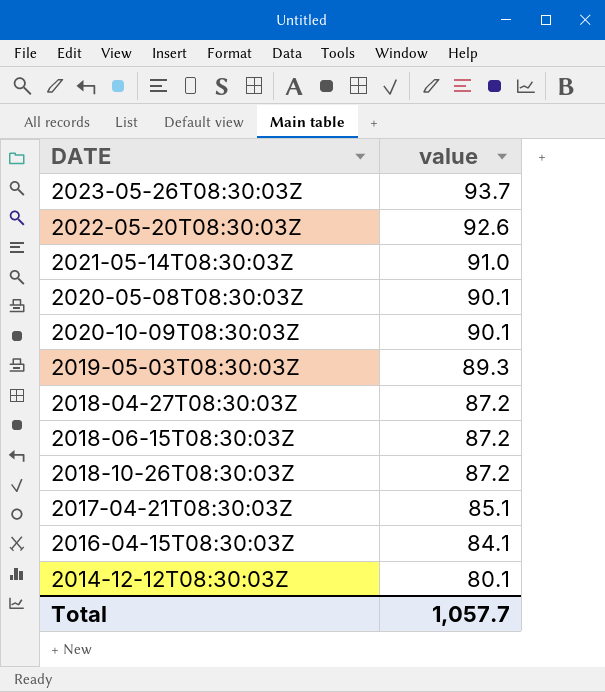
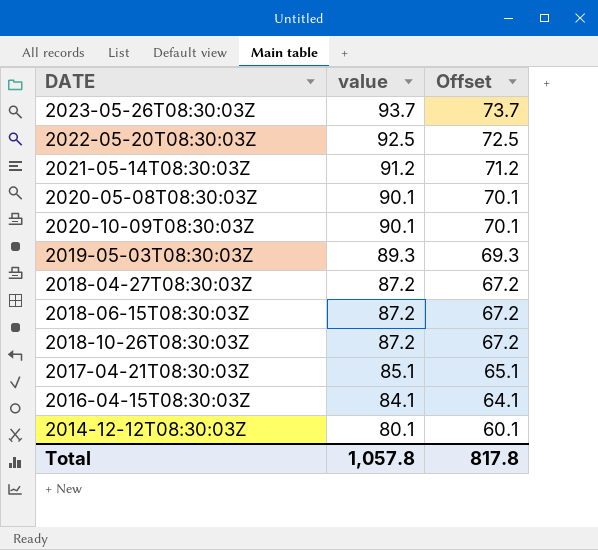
column Offset | formula: none -> [value] - 20
2022-05-20T08:30:03Z | value: 92.6 -> 92.5
2021-05-14T08:30:03Z | value: 91.0 -> 91.2
Total | value: 1,057.7 -> 1,057.8

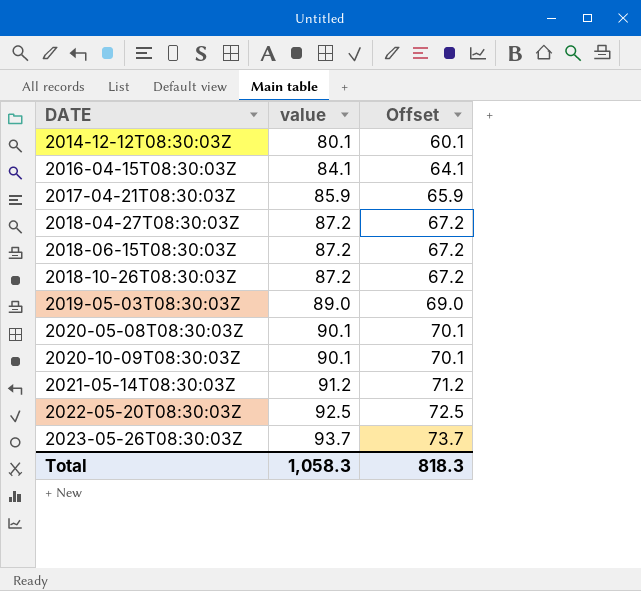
row order: value descending -> DATE ascending
2017-04-21T08:30:03Z | value: 85.1 -> 85.9
2017-04-21T08:30:03Z | Offset: 65.1 -> 65.9
2019-05-03T08:30:03Z | value: 89.3 -> 89.0
2019-05-03T08:30:03Z | Offset: 69.3 -> 69.0
Total | value: 1,057.8 -> 1,058.3
Total | Offset: 817.8 -> 818.3

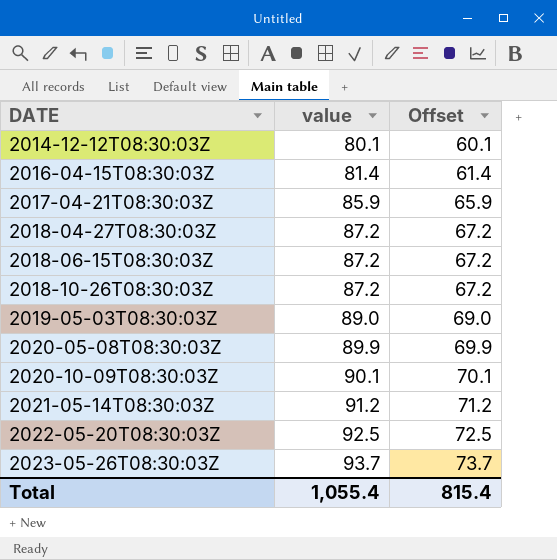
2016-04-15T08:30:03Z | value: 84.1 -> 81.4
2016-04-15T08:30:03Z | Offset: 64.1 -> 61.4
2020-05-08T08:30:03Z | value: 90.1 -> 89.9
2020-05-08T08:30:03Z | Offset: 70.1 -> 69.9
Total | value: 1,058.3 -> 1,055.4
Total | Offset: 818.3 -> 815.4

